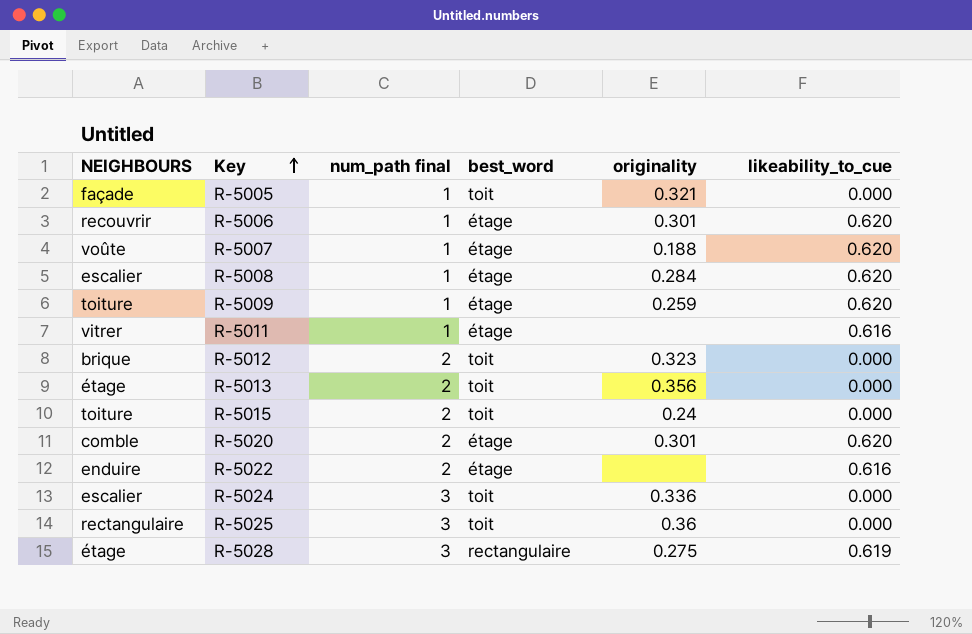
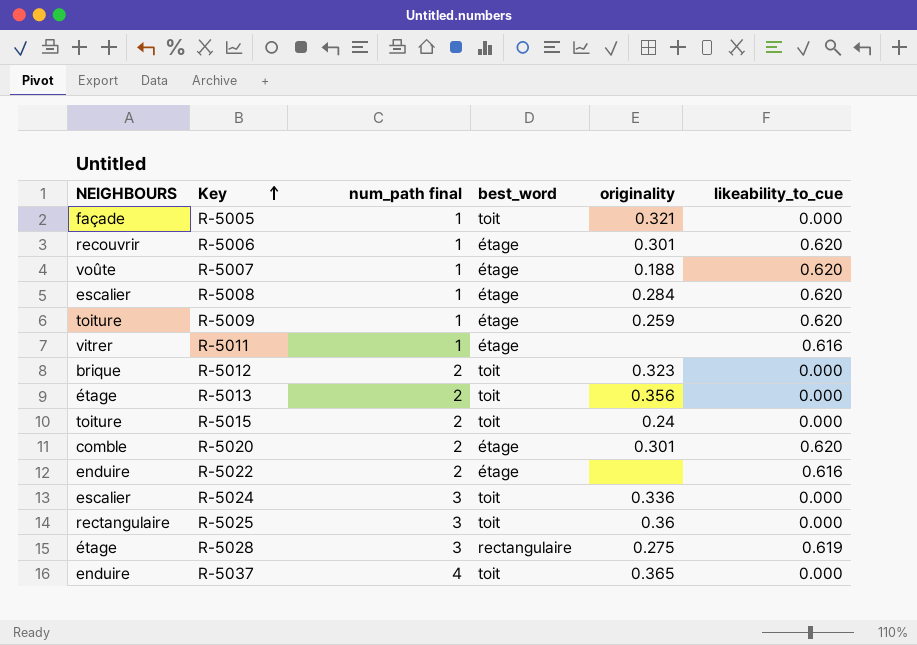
row R-5037: none -> enduire | 4 | toit | 0.365 | 0.000

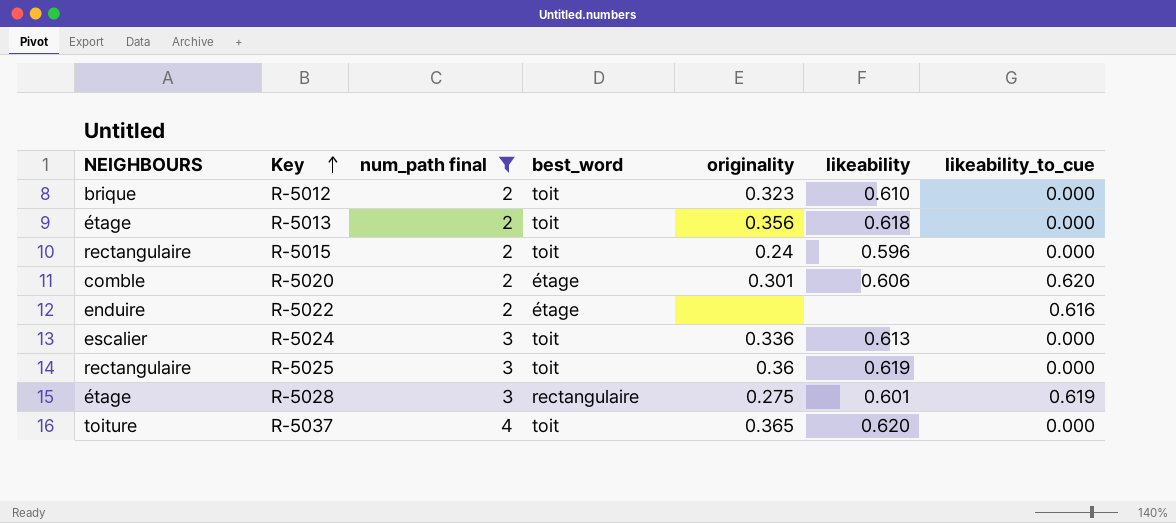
filter: none -> num_path final != 1
column likeability | position: none -> 6
R-5015 | NEIGHBOURS: toiture -> rectangulaire
R-5037 | NEIGHBOURS: enduire -> toiture

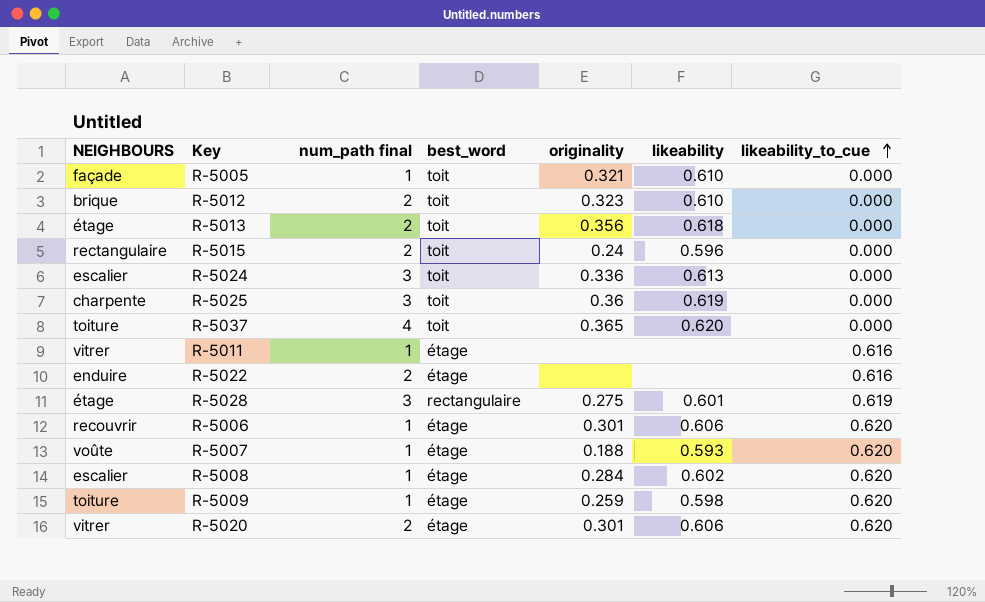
filter: num_path final != 1 -> none
row order: Key ascending -> likeability_to_cue ascending
R-5025 | NEIGHBOURS: rectangulaire -> charpente
R-5020 | NEIGHBOURS: comble -> vitrer

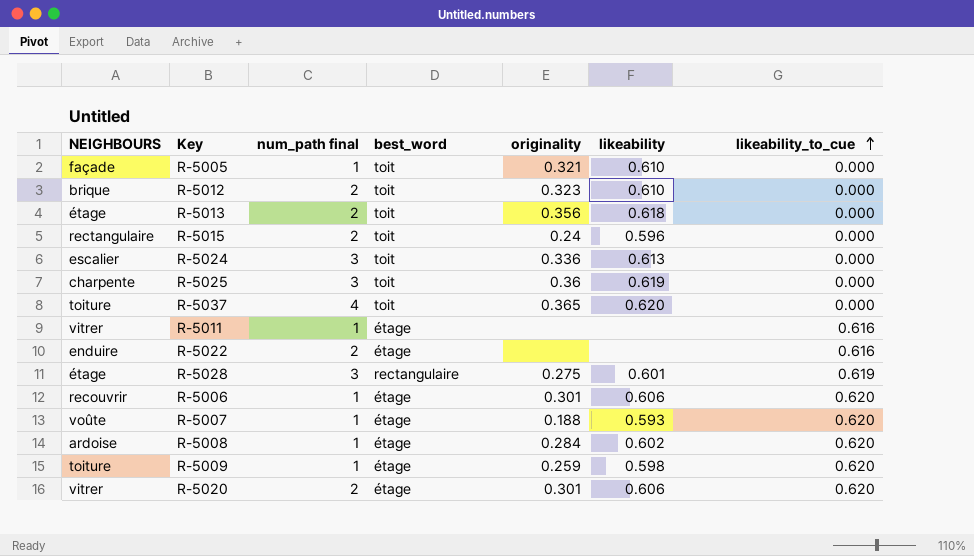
R-5008 | NEIGHBOURS: escalier -> ardoise

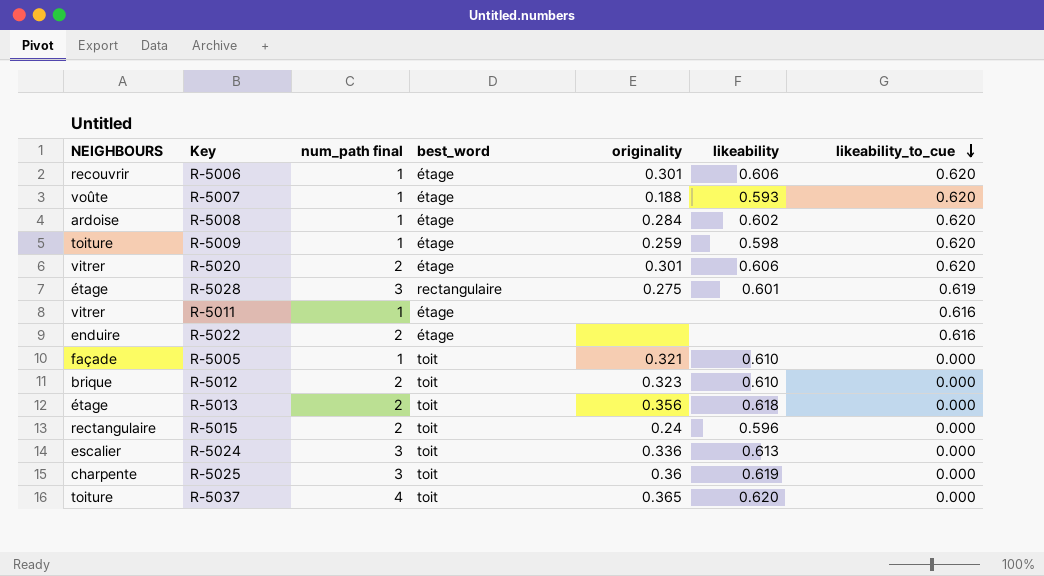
row order: likeability_to_cue ascending -> likeability_to_cue descending

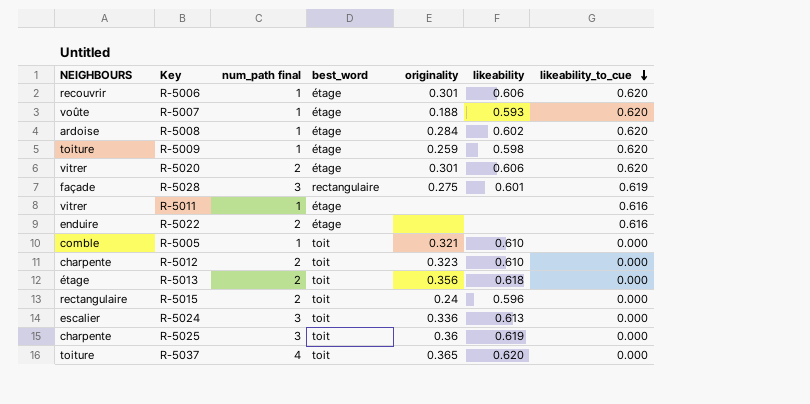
R-5028 | NEIGHBOURS: étage -> façade
R-5005 | NEIGHBOURS: façade -> comble
R-5012 | NEIGHBOURS: brique -> charpente

